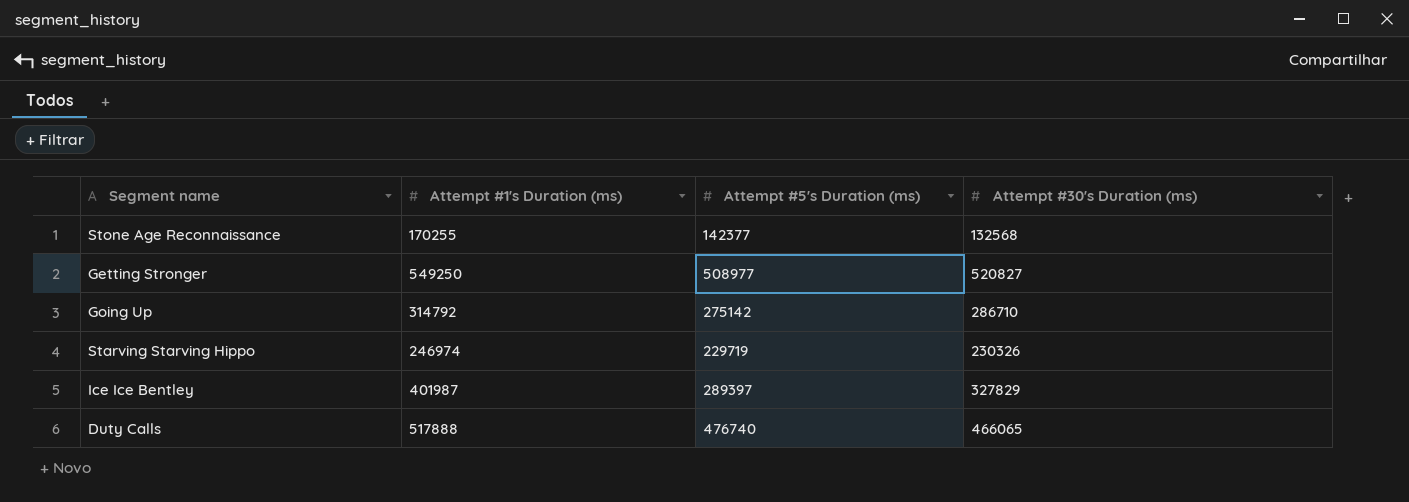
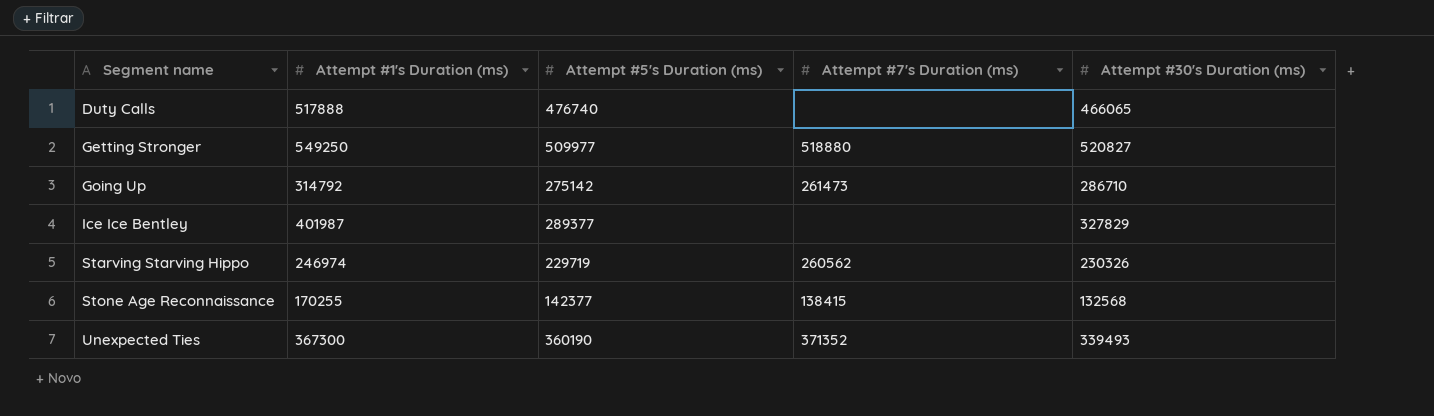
row order: none -> Segment name ascending
column Attempt #7's Duration (ms) | position: none -> 4
Getting Stronger | Attempt #5's Duration (ms): 508977 -> 509977
Ice Ice Bentley | Attempt #5's Duration (ms): 289397 -> 289377
row Unexpected Ties: none -> 367300 | 360190 | 371352 | 339493

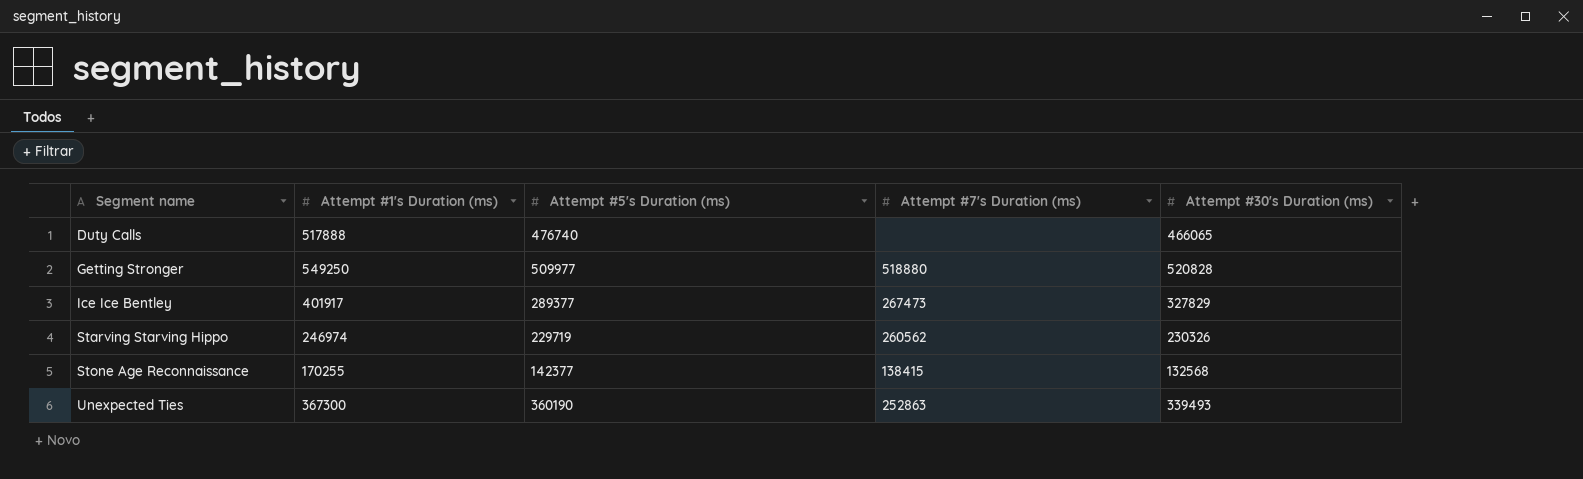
row Going Up: 314792 | 275142 | 261473 | 286710 -> none
Getting Stronger | Attempt #30's Duration (ms): 520827 -> 520828
Ice Ice Bentley | Attempt #1's Duration (ms): 401987 -> 401917
Ice Ice Bentley | Attempt #7's Duration (ms): none -> 267473
Unexpected Ties | Attempt #7's Duration (ms): 371352 -> 252863

